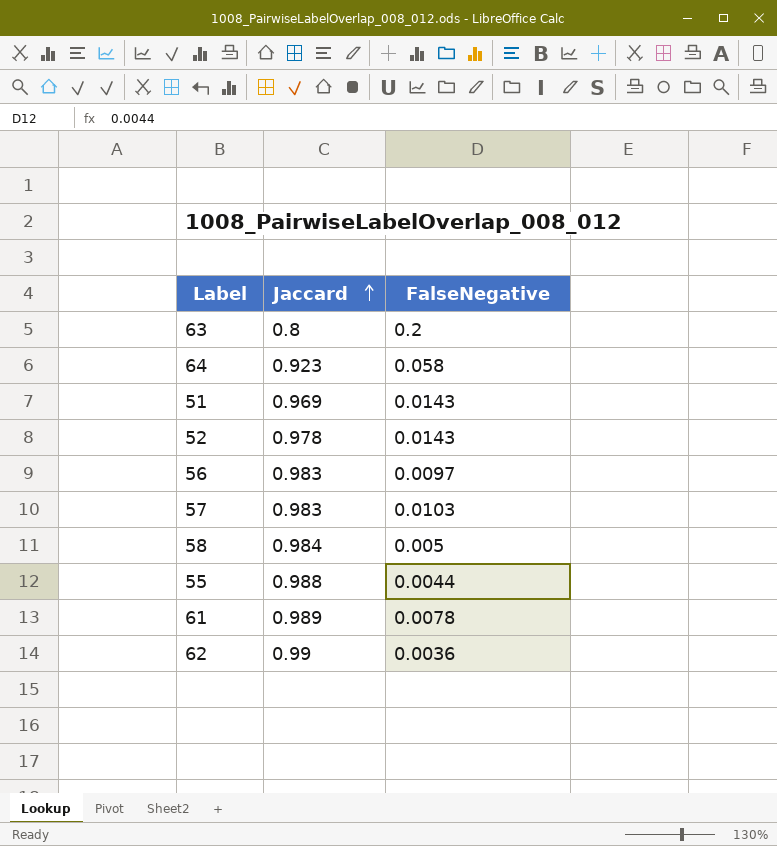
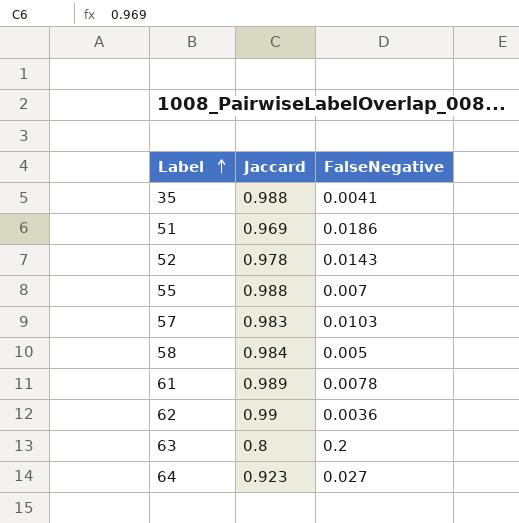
row order: Jaccard ascending -> Label ascending
row 56: 0.983 | 0.0097 -> none
row 35: none -> 0.988 | 0.0041
51 | FalseNegative: 0.0143 -> 0.0186
55 | FalseNegative: 0.0044 -> 0.007
64 | FalseNegative: 0.058 -> 0.027

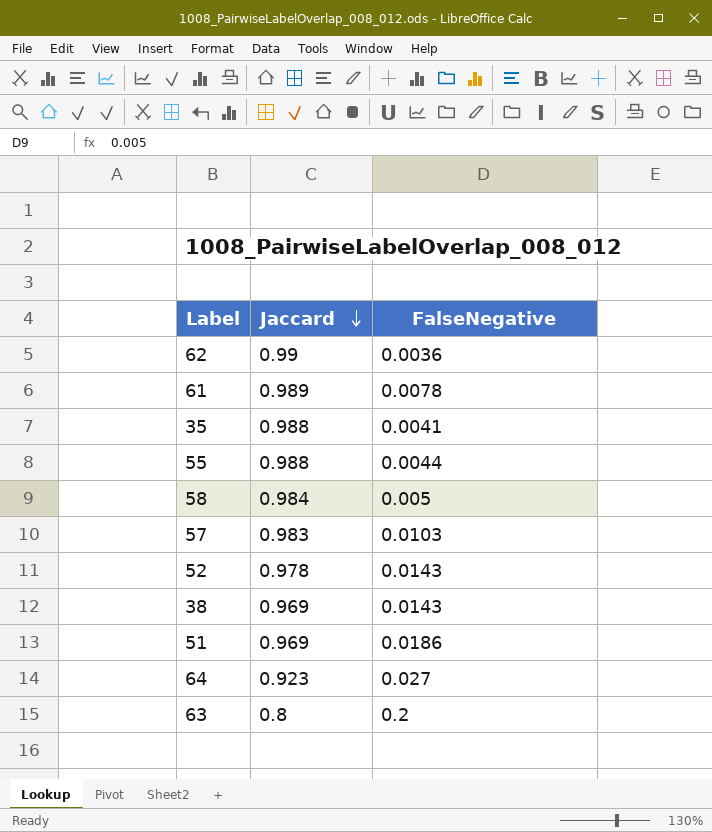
row order: Label ascending -> Jaccard descending
55 | FalseNegative: 0.007 -> 0.0044
row 38: none -> 0.969 | 0.0143

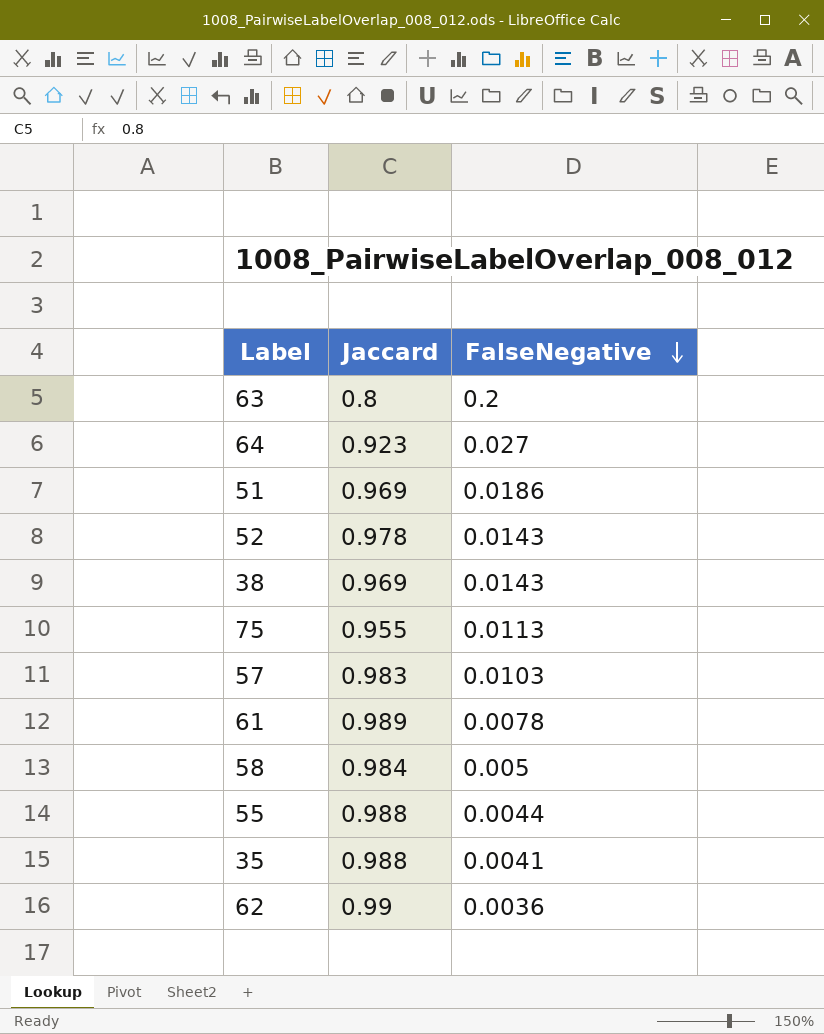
row order: Jaccard descending -> FalseNegative descending
row 75: none -> 0.955 | 0.0113

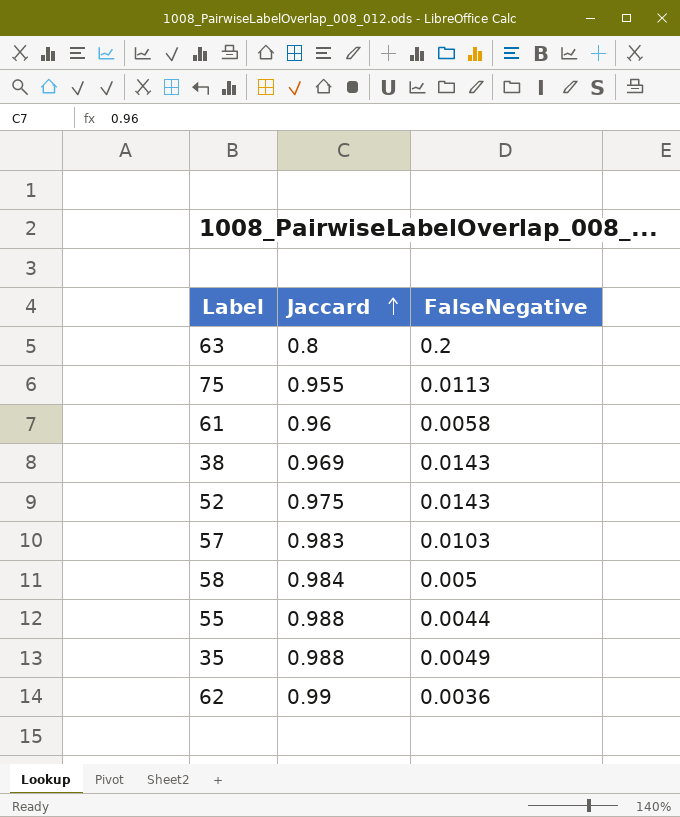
row order: FalseNegative descending -> Jaccard ascending
row 64: 0.923 | 0.027 -> none
row 51: 0.969 | 0.0186 -> none
61 | Jaccard: 0.989 -> 0.96
61 | FalseNegative: 0.0078 -> 0.0058
52 | Jaccard: 0.978 -> 0.975
35 | FalseNegative: 0.0041 -> 0.0049

